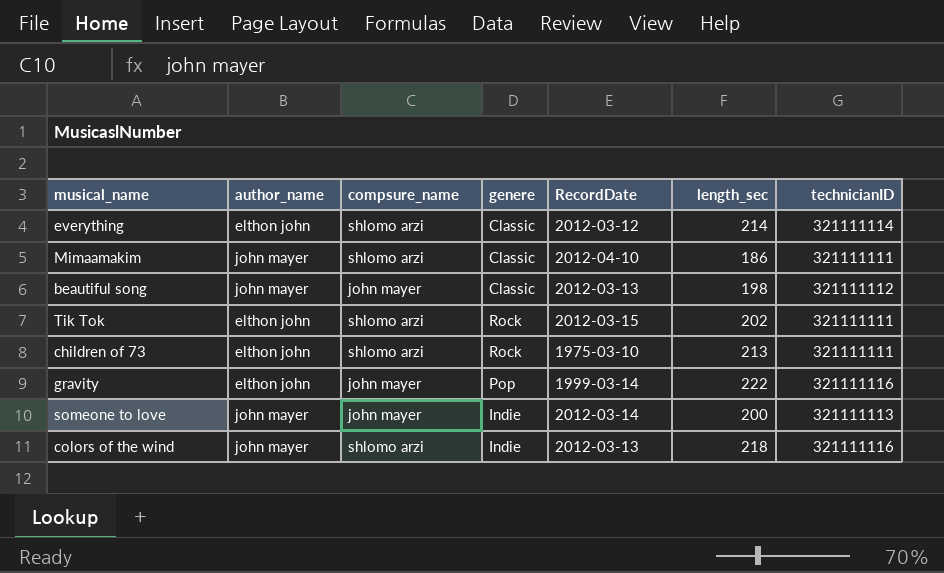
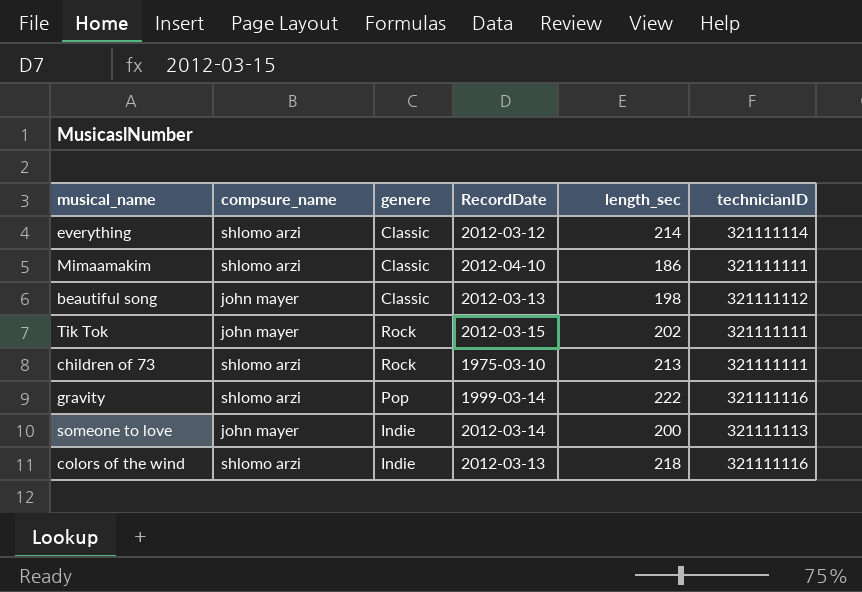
column author_name | position: 2 -> none
Tik Tok | compsure_name: shlomo arzi -> john mayer
gravity | compsure_name: john mayer -> shlomo arzi

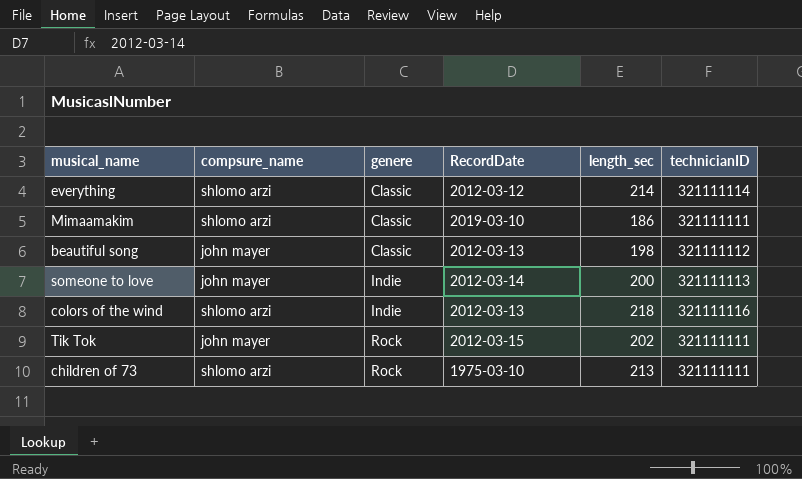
row order: none -> genere ascending
row gravity: shlomo arzi | Pop | 1999-03-14 | 222 | 321111116 -> none
Mimaamakim | RecordDate: 2012-04-10 -> 2019-03-10

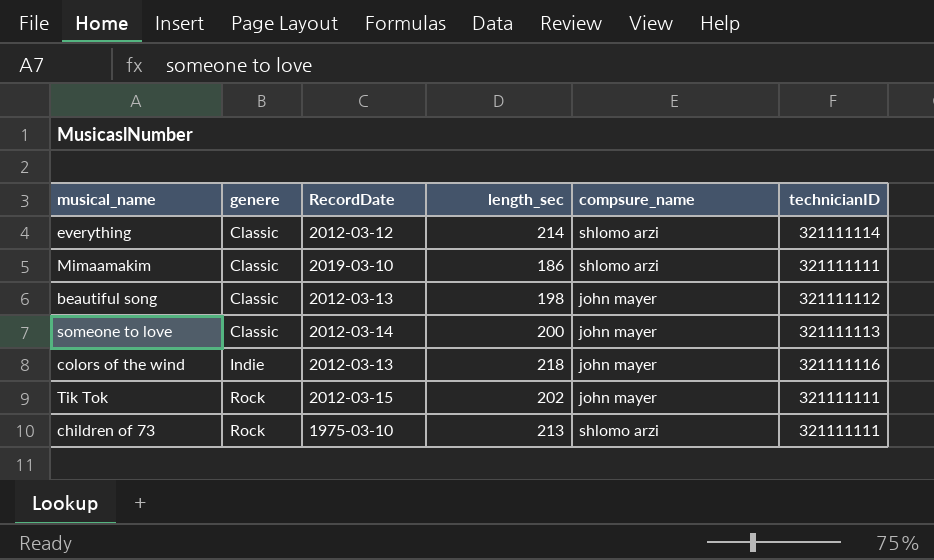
column compsure_name | position: 2 -> 5
someone to love | genere: Indie -> Classic
colors of the wind | compsure_name: shlomo arzi -> john mayer

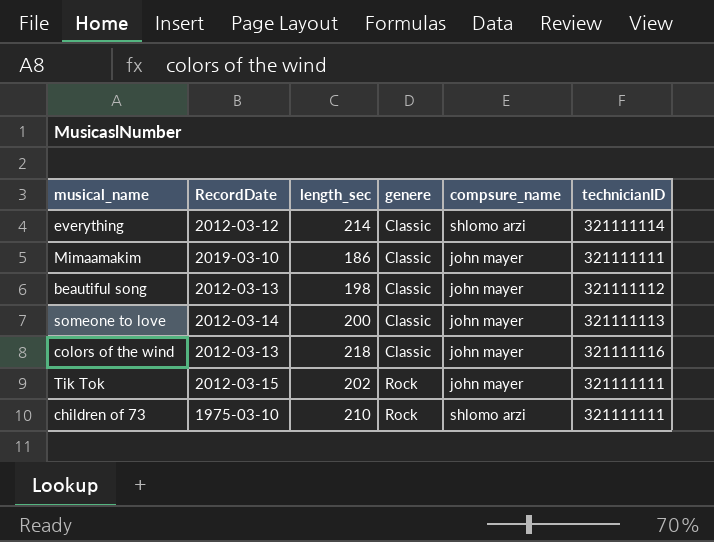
column genere | position: 2 -> 4
Mimaamakim | compsure_name: shlomo arzi -> john mayer
colors of the wind | genere: Indie -> Classic
children of 73 | length_sec: 213 -> 210

